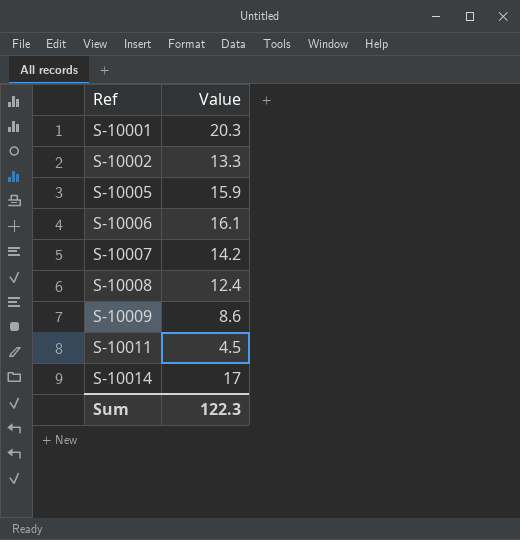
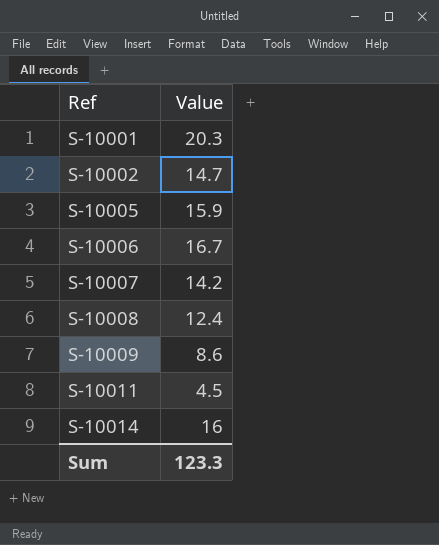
S-10002 | Value: 13.3 -> 14.7
S-10006 | Value: 16.1 -> 16.7
S-10014 | Value: 17 -> 16
Sum | Value: 122.3 -> 123.3

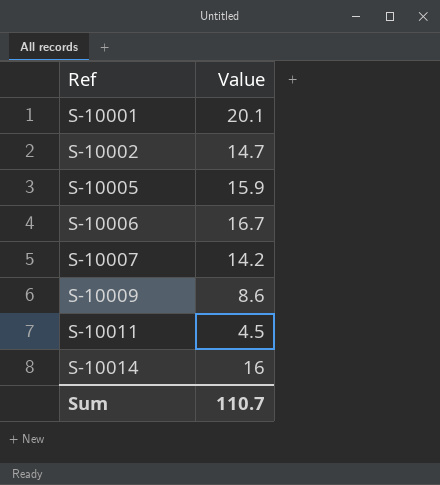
row S-10008: 12.4 -> none
S-10001 | Value: 20.3 -> 20.1
Sum | Value: 123.3 -> 110.7

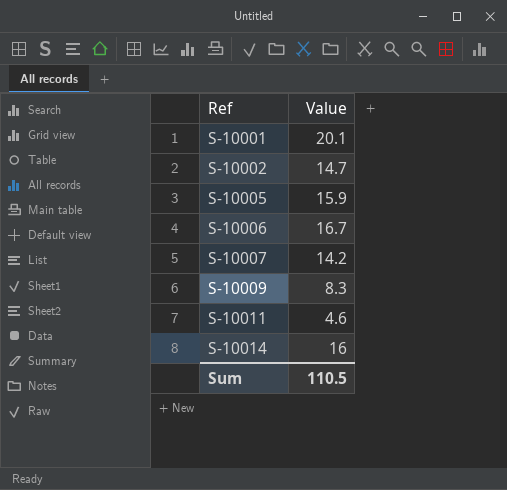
S-10009 | Value: 8.6 -> 8.3
S-10011 | Value: 4.5 -> 4.6
Sum | Value: 110.7 -> 110.5

